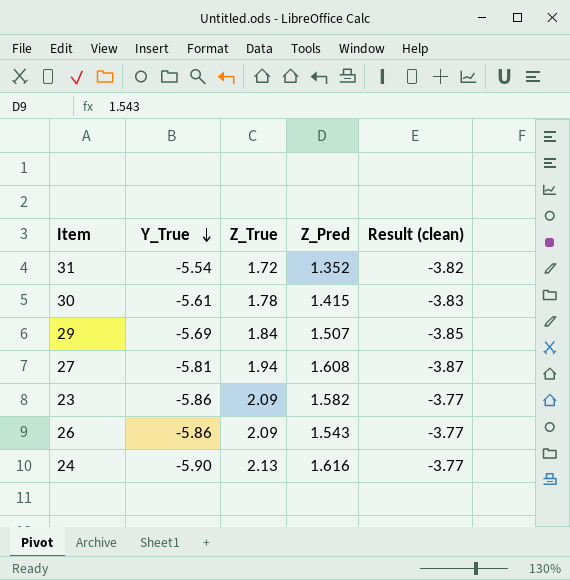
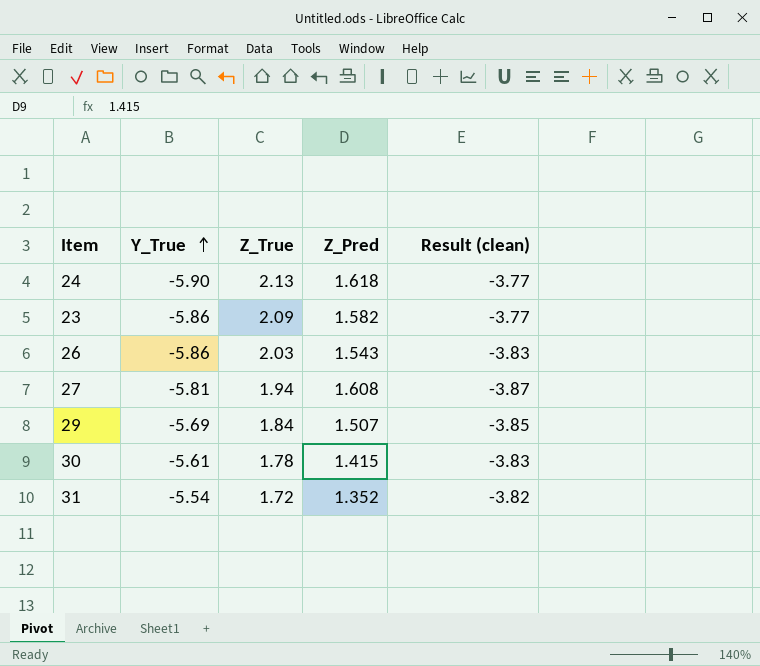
row order: Y_True descending -> Y_True ascending
24 | Z_Pred: 1.616 -> 1.618
26 | Z_True: 2.09 -> 2.03
26 | Result (clean): -3.77 -> -3.83

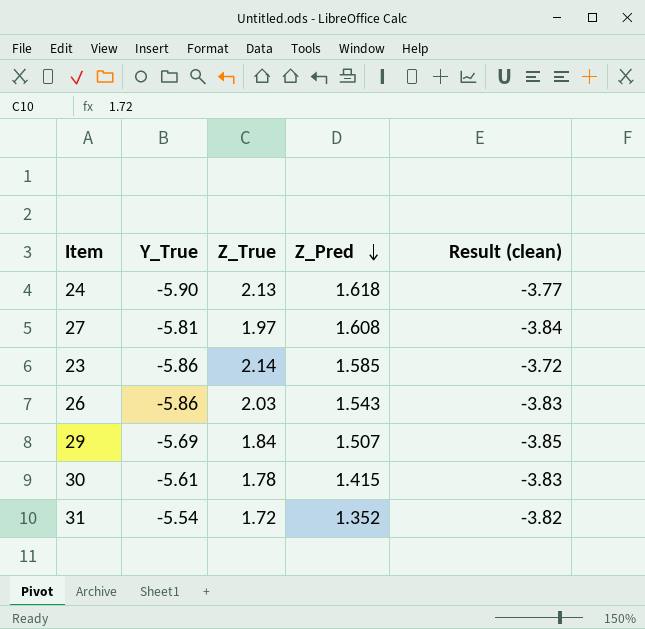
row order: Y_True ascending -> Z_Pred descending
27 | Z_True: 1.94 -> 1.97
27 | Result (clean): -3.87 -> -3.84
23 | Z_True: 2.09 -> 2.14
23 | Z_Pred: 1.582 -> 1.585
23 | Result (clean): -3.77 -> -3.72

